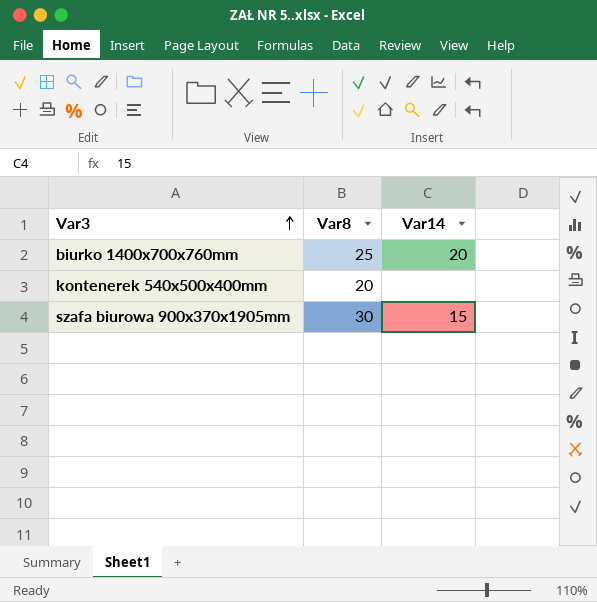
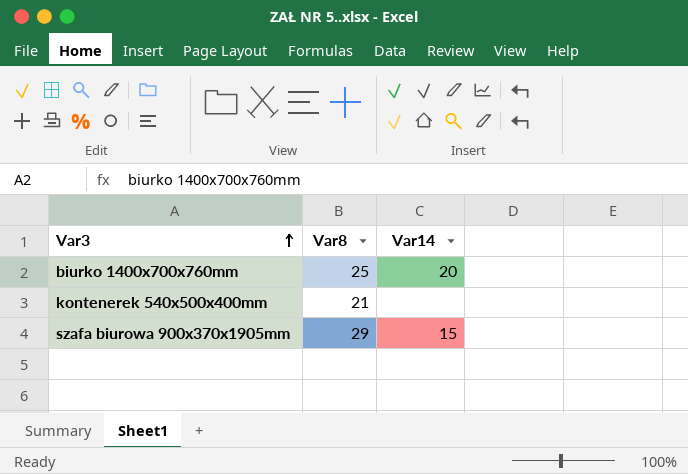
kontenerek 540x500x400mm | Var8: 20 -> 21
szafa biurowa 900x370x1905mm | Var8: 30 -> 29

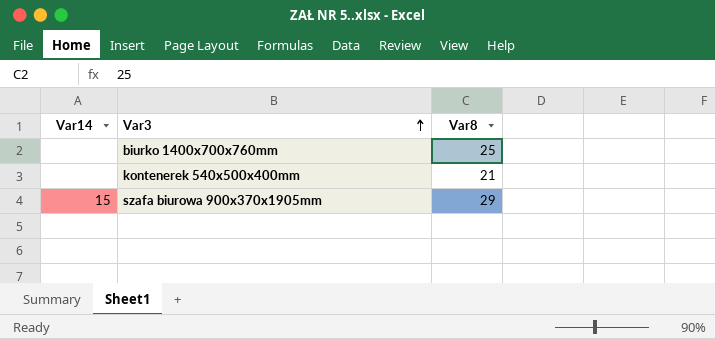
column Var14 | position: 3 -> 1
biurko 1400x700x760mm | Var14: 20 -> none

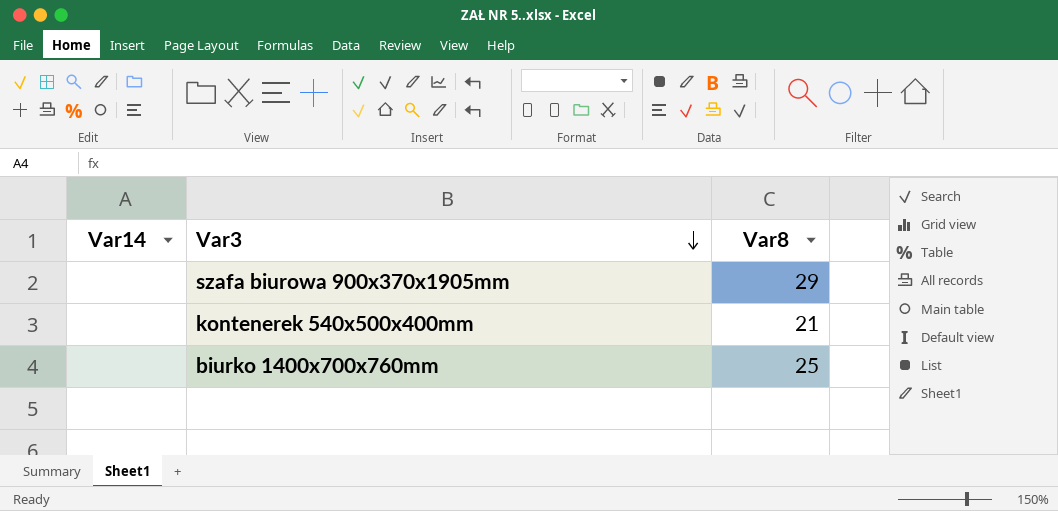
row order: Var3 ascending -> Var3 descending
szafa biurowa 900x370x1905mm | Var14: 15 -> none

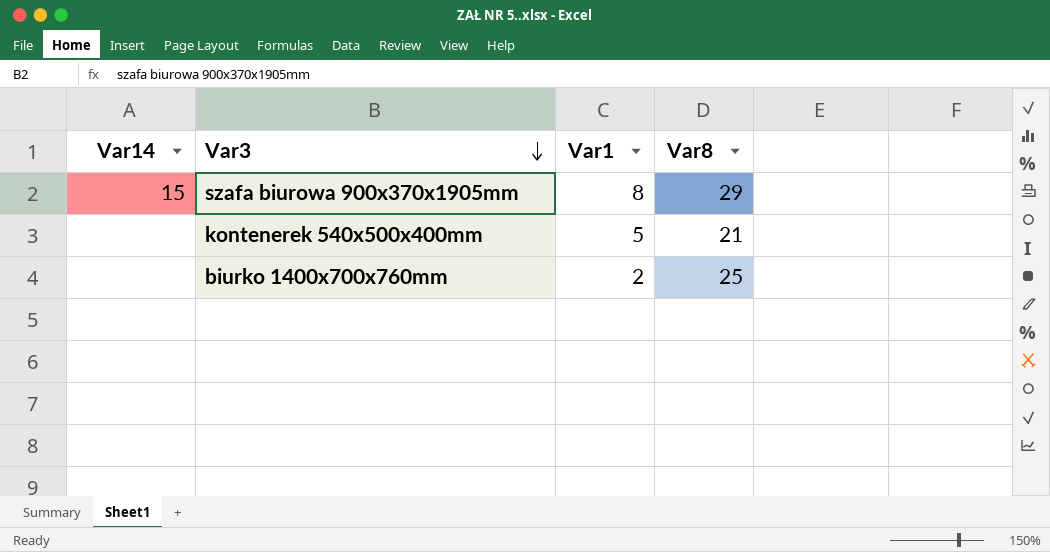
column Var1 | position: none -> 3
szafa biurowa 900x370x1905mm | Var14: none -> 15

